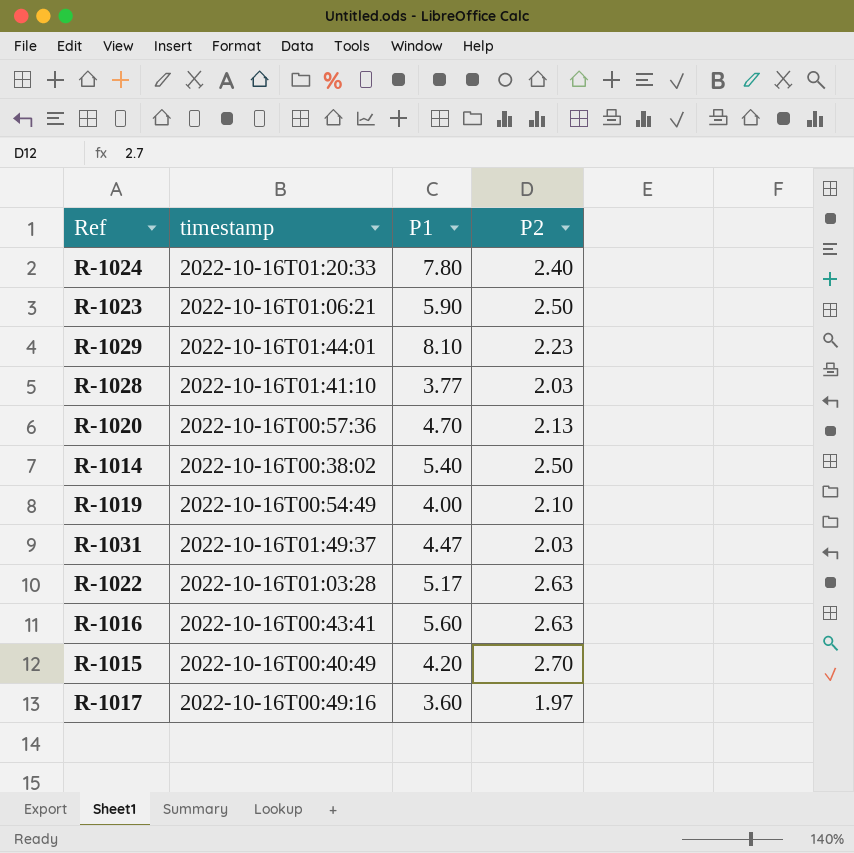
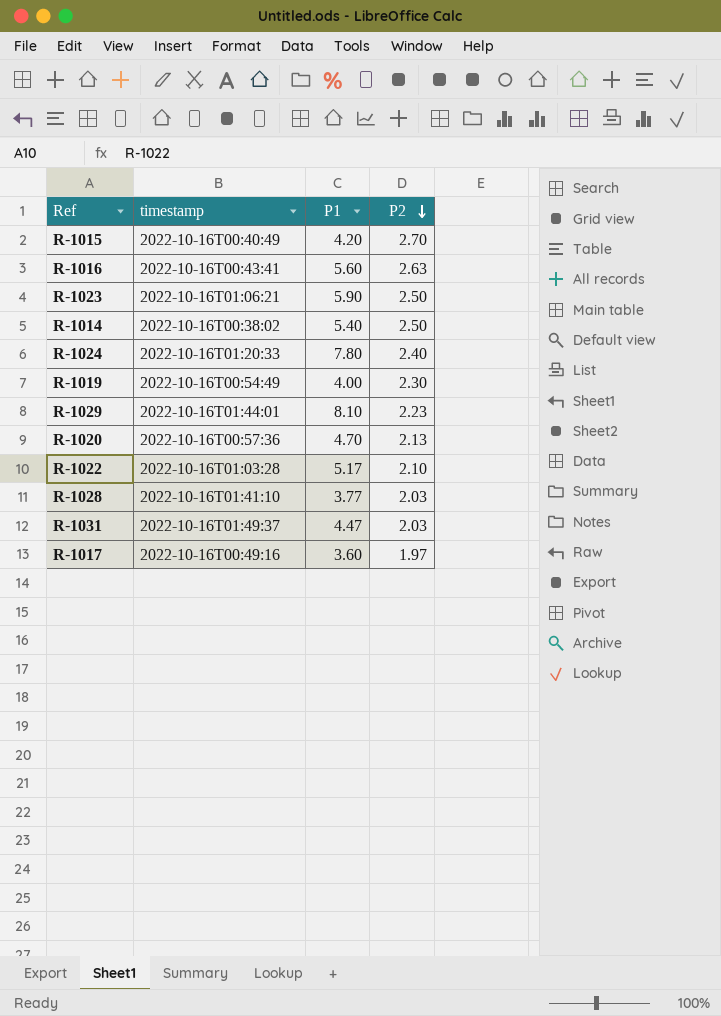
row order: none -> P2 descending
R-1019 | P2: 2.10 -> 2.30
R-1022 | P2: 2.63 -> 2.10

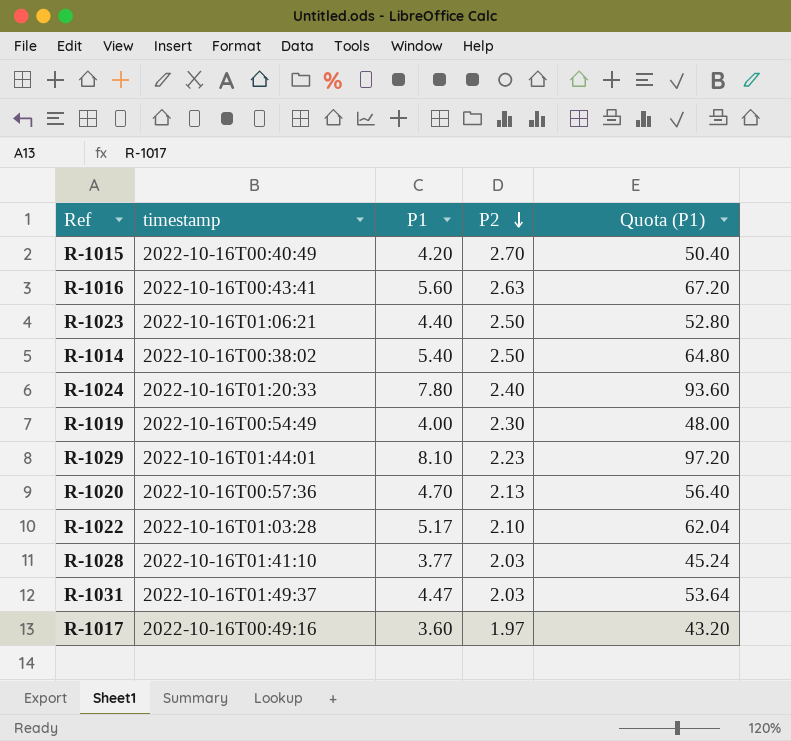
column Quota (P1) | formula: none -> [P1] * 12
R-1023 | P1: 5.90 -> 4.40

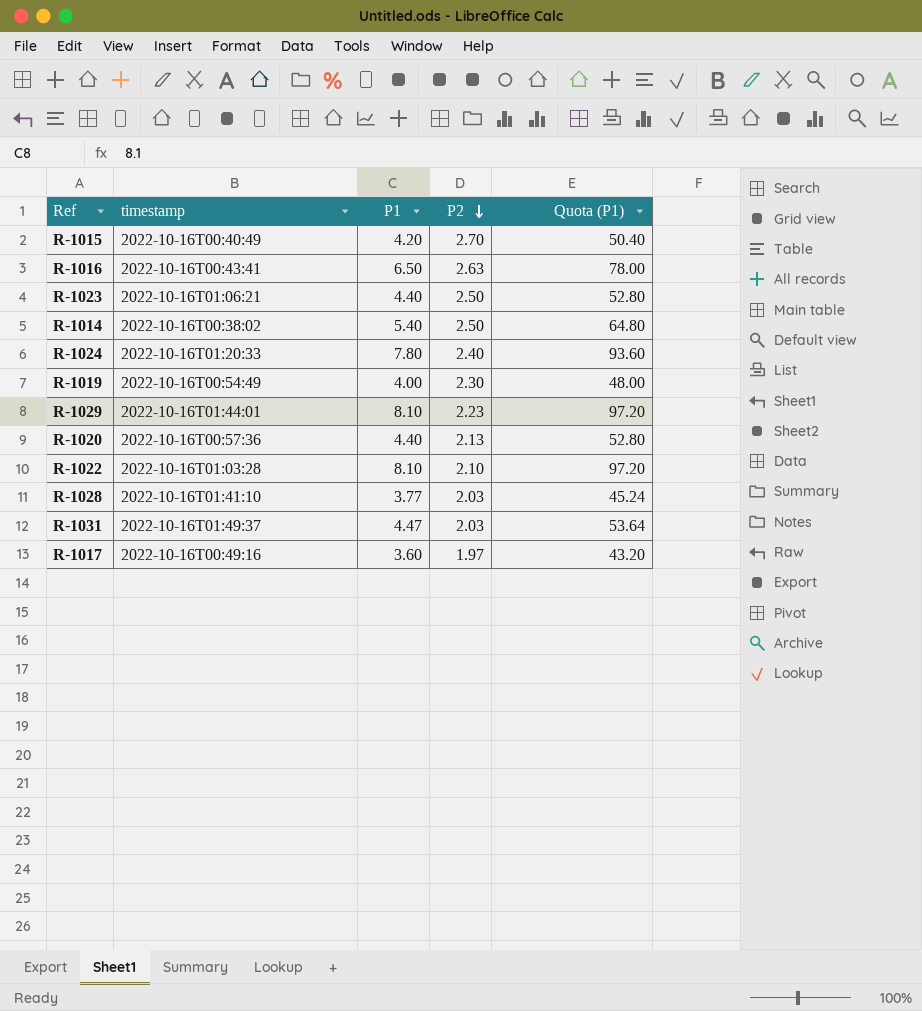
R-1016 | P1: 5.60 -> 6.50
R-1016 | Quota (P1): 67.20 -> 78.00
R-1020 | P1: 4.70 -> 4.40
R-1020 | Quota (P1): 56.40 -> 52.80
R-1022 | P1: 5.17 -> 8.10
R-1022 | Quota (P1): 62.04 -> 97.20

